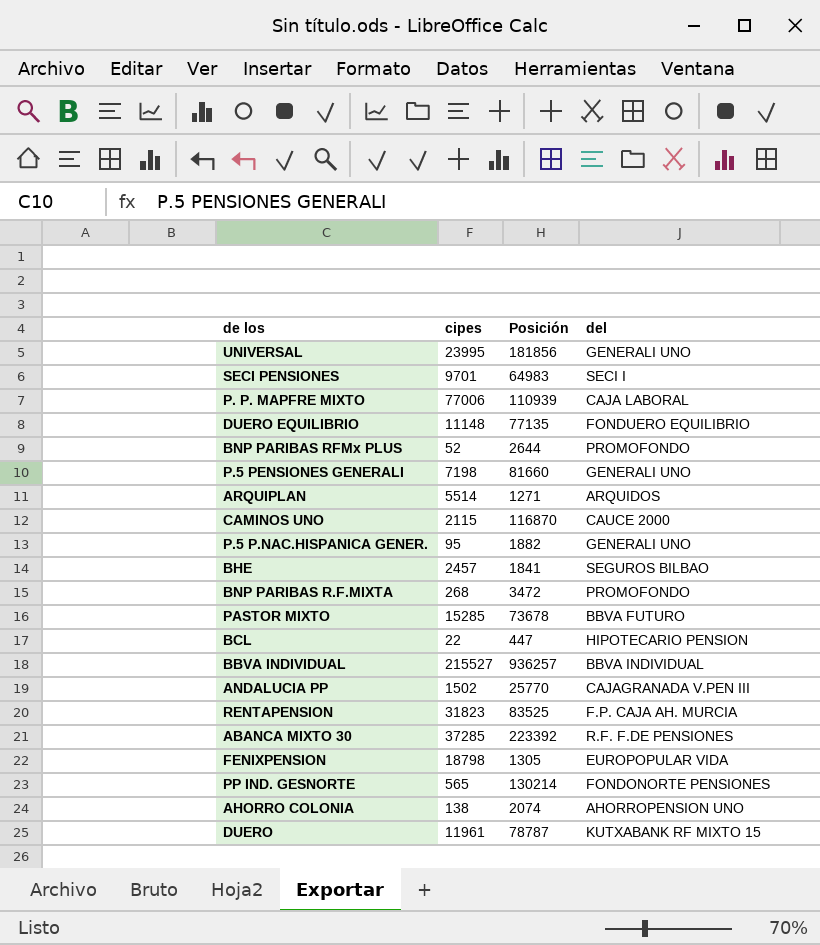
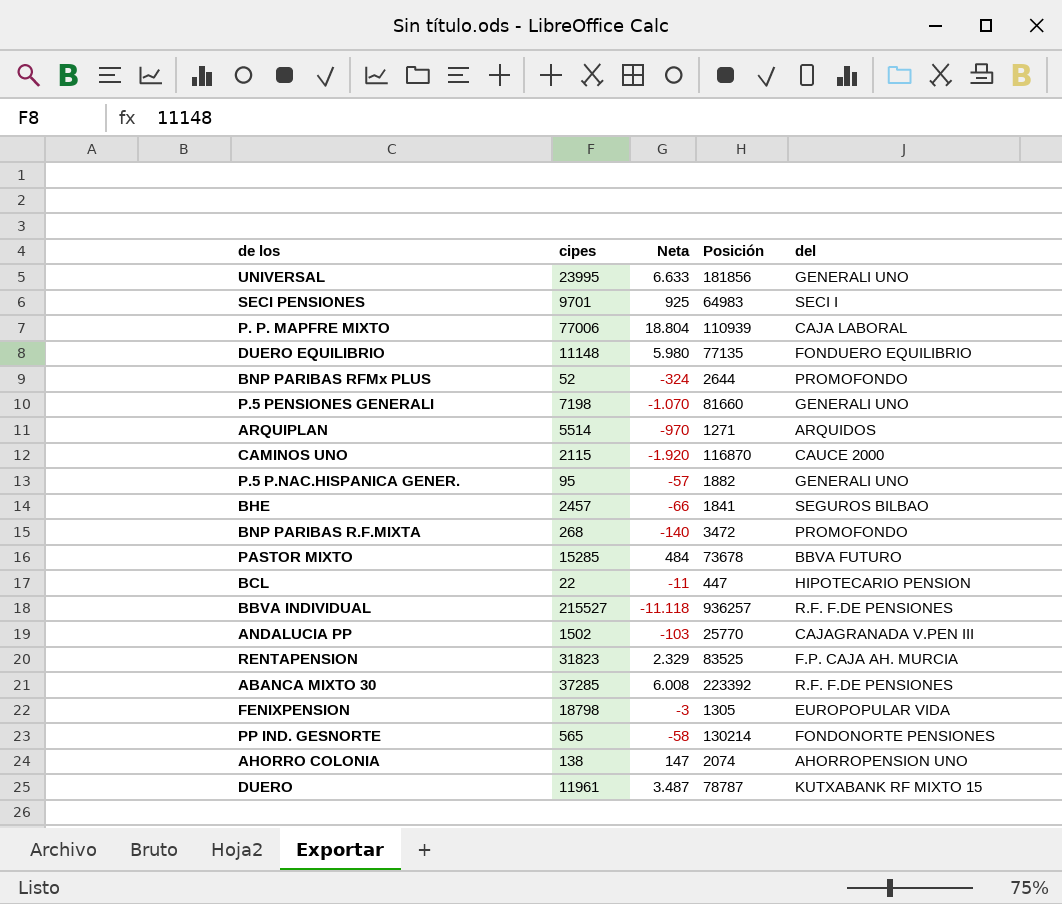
column Neta | position: none -> 3
BBVA INDIVIDUAL | del: BBVA INDIVIDUAL -> R.F. F.DE PENSIONES

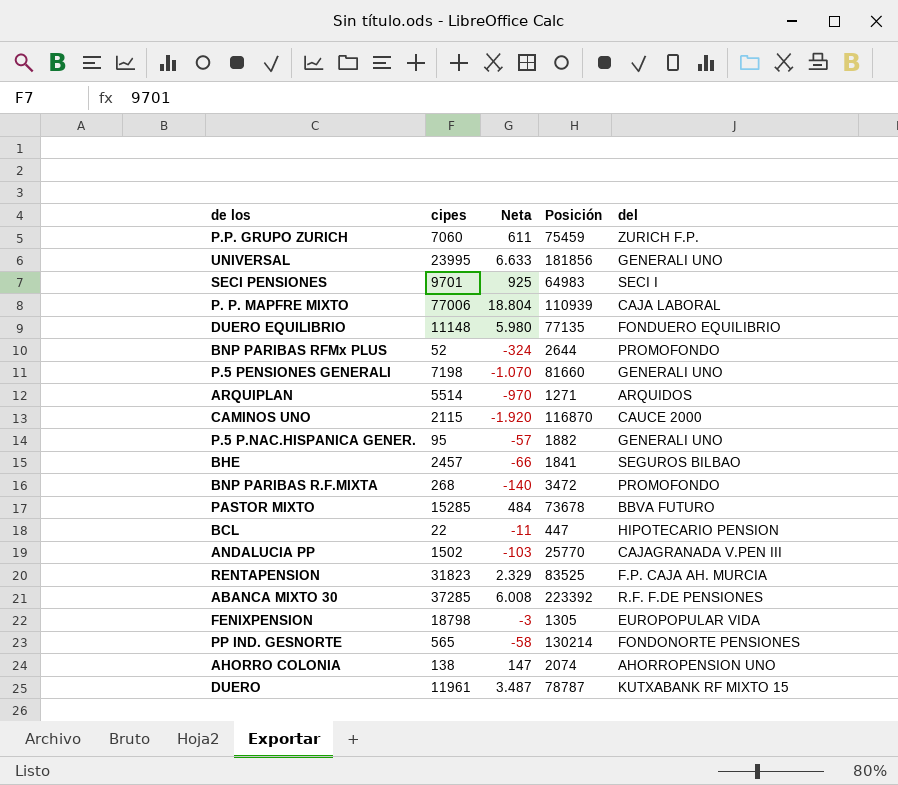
row BBVA INDIVIDUAL: 215527 | -11.118 | 936257 | R.F. F.DE PENSIONES -> none
row P.P. GRUPO ZURICH: none -> 7060 | 611 | 75459 | ZURICH F.P.

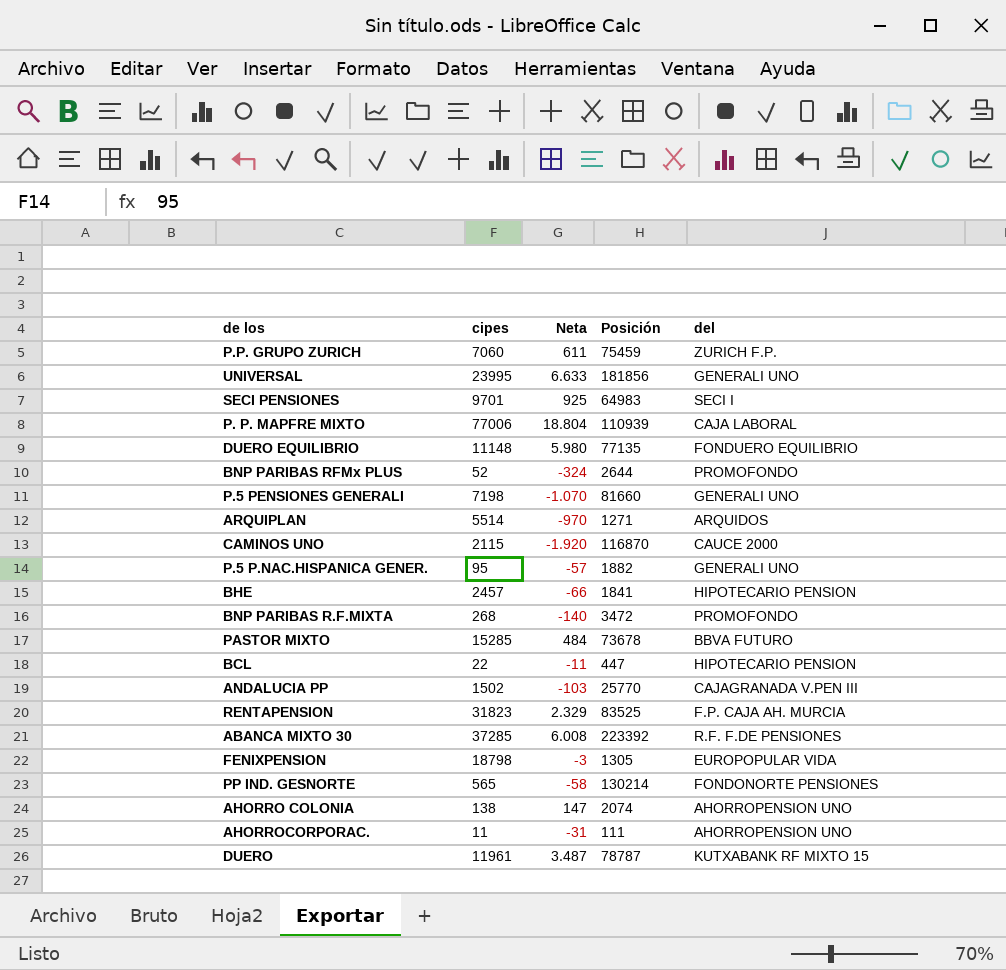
BHE | del: SEGUROS BILBAO -> HIPOTECARIO PENSION
row AHORROCORPORAC.: none -> 11 | -31 | 111 | AHORROPENSION UNO

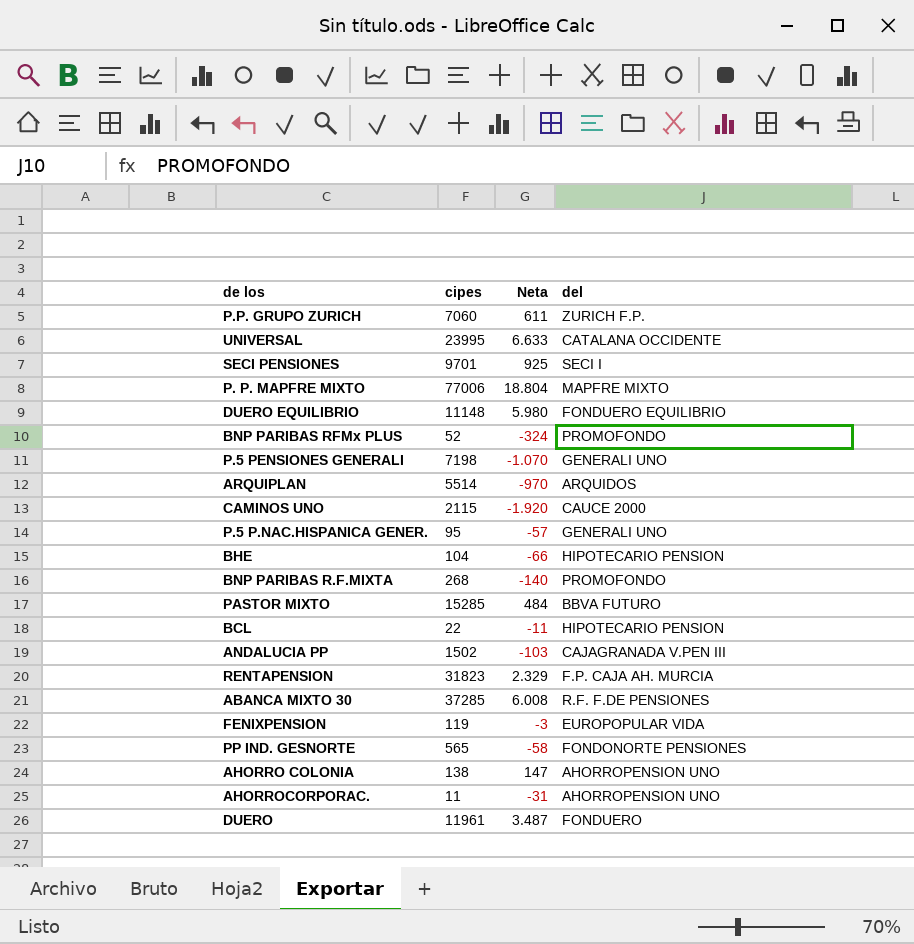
column Posición | position: 4 -> none
UNIVERSAL | del: GENERALI UNO -> CATALANA OCCIDENTE
P. P. MAPFRE MIXTO | del: CAJA LABORAL -> MAPFRE MIXTO
BHE | cipes: 2457 -> 104
FENIXPENSION | cipes: 18798 -> 119
DUERO | del: KUTXABANK RF MIXTO 15 -> FONDUERO

